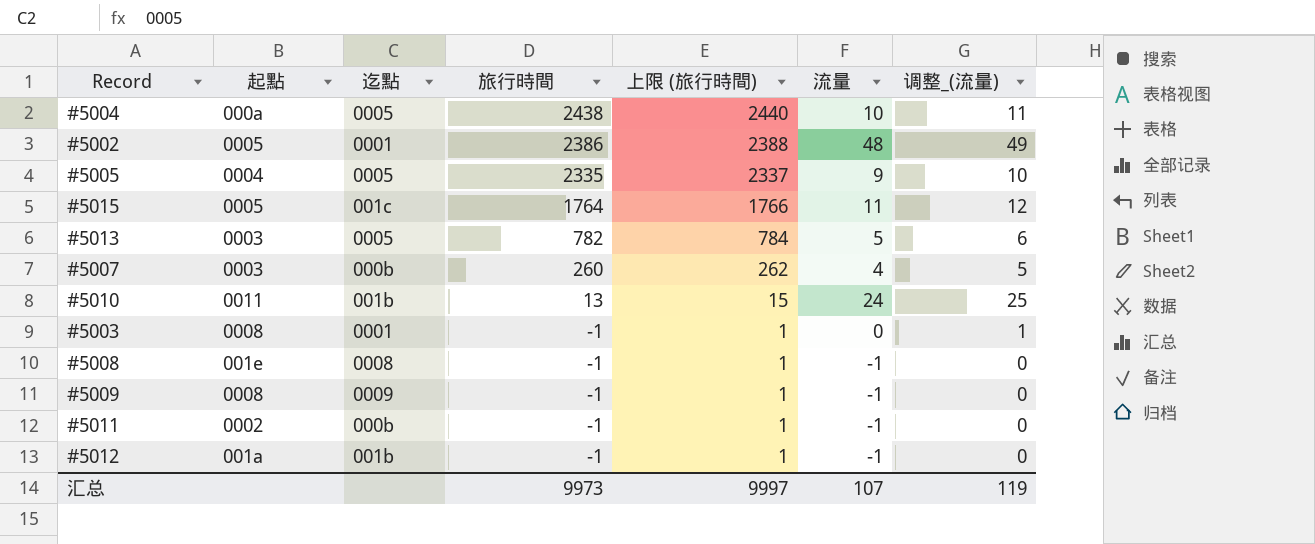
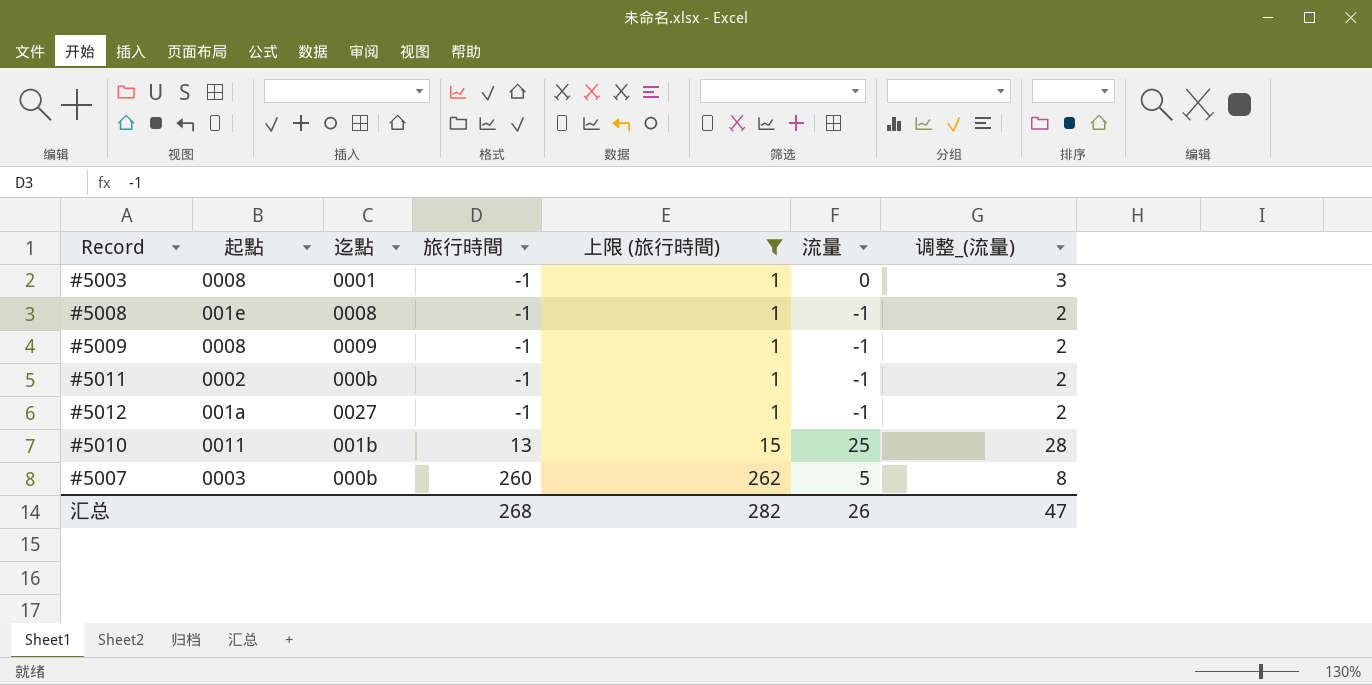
filter: none -> 上限 (旅行時間) <= 262
row order: 旅行時間 descending -> 旅行時間 ascending
column 调整_(流量) | formula: [流量] + 1 -> [流量] + 3
#5012 | 迄點: 001b -> 0027
#5010 | 流量: 24 -> 25
#5007 | 流量: 4 -> 5
汇总 | 旅行時間: 9973 -> 268
汇总 | 上限 (旅行時間): 9997 -> 282
汇总 | 流量: 107 -> 26
汇总 | 调整_(流量): 119 -> 47

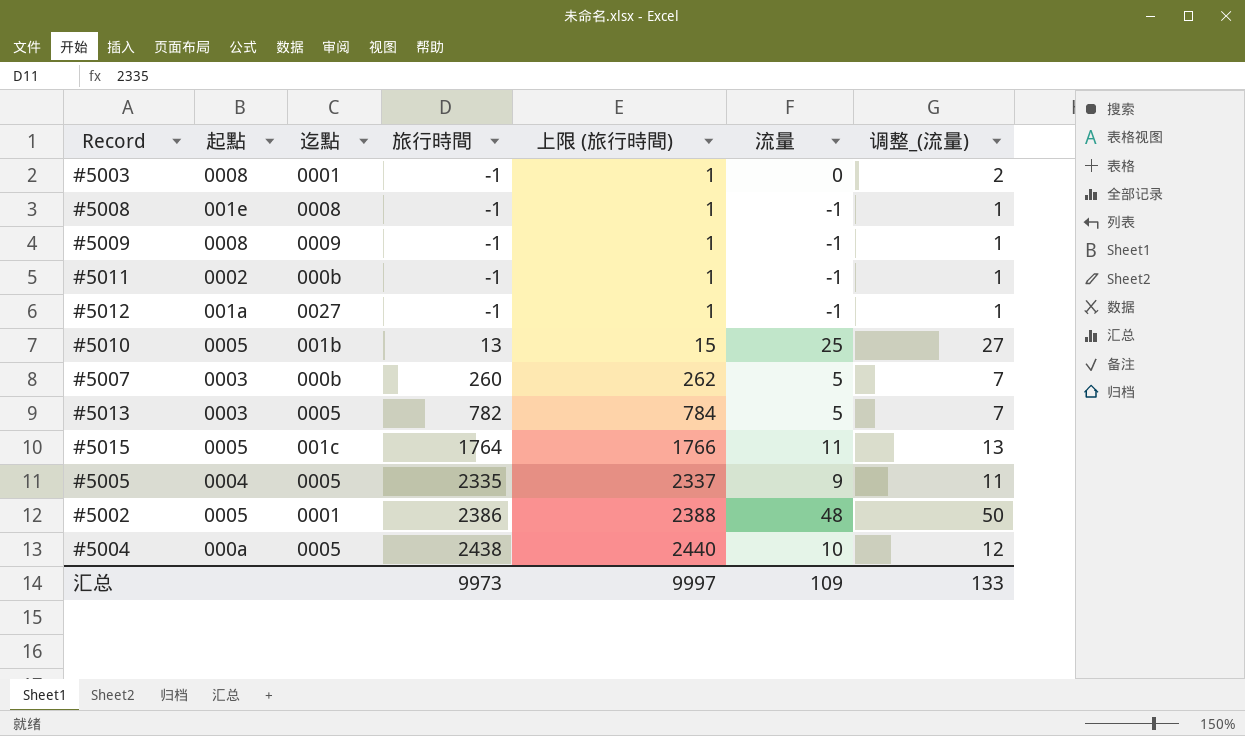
filter: 上限 (旅行時間) <= 262 -> none
column 调整_(流量) | formula: [流量] + 3 -> [流量] + 2
#5010 | 起點: 0011 -> 0005
汇总 | 旅行時間: 268 -> 9973
汇总 | 上限 (旅行時間): 282 -> 9997
汇总 | 流量: 26 -> 109
汇总 | 调整_(流量): 47 -> 133

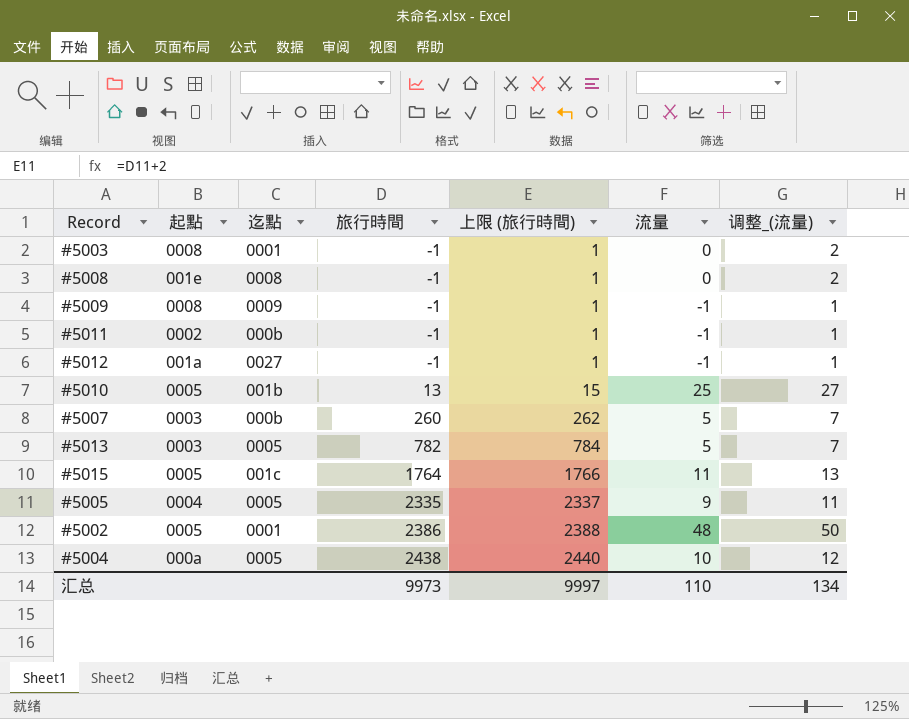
#5008 | 流量: -1 -> 0
#5008 | 调整_(流量): 1 -> 2
汇总 | 流量: 109 -> 110
汇总 | 调整_(流量): 133 -> 134

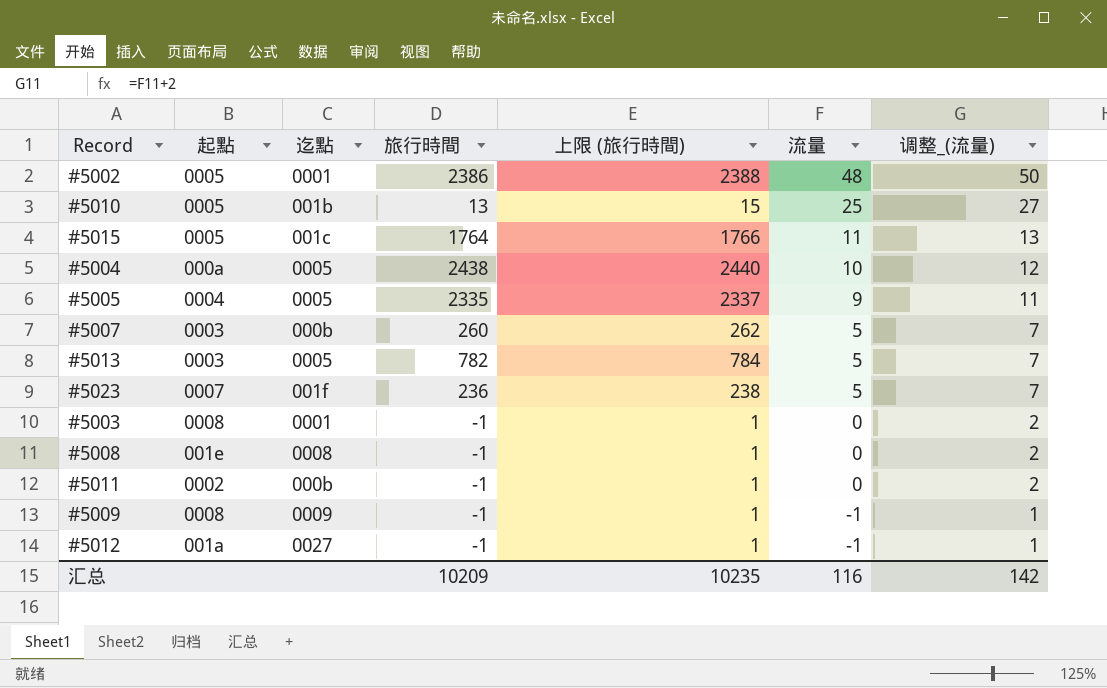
row order: 旅行時間 ascending -> 流量 descending
row #5023: none -> 0007 | 001f | 236 | 238 | 5 | 7
#5011 | 流量: -1 -> 0
#5011 | 调整_(流量): 1 -> 2
汇总 | 旅行時間: 9973 -> 10209
汇总 | 上限 (旅行時間): 9997 -> 10235
汇总 | 流量: 110 -> 116
汇总 | 调整_(流量): 134 -> 142

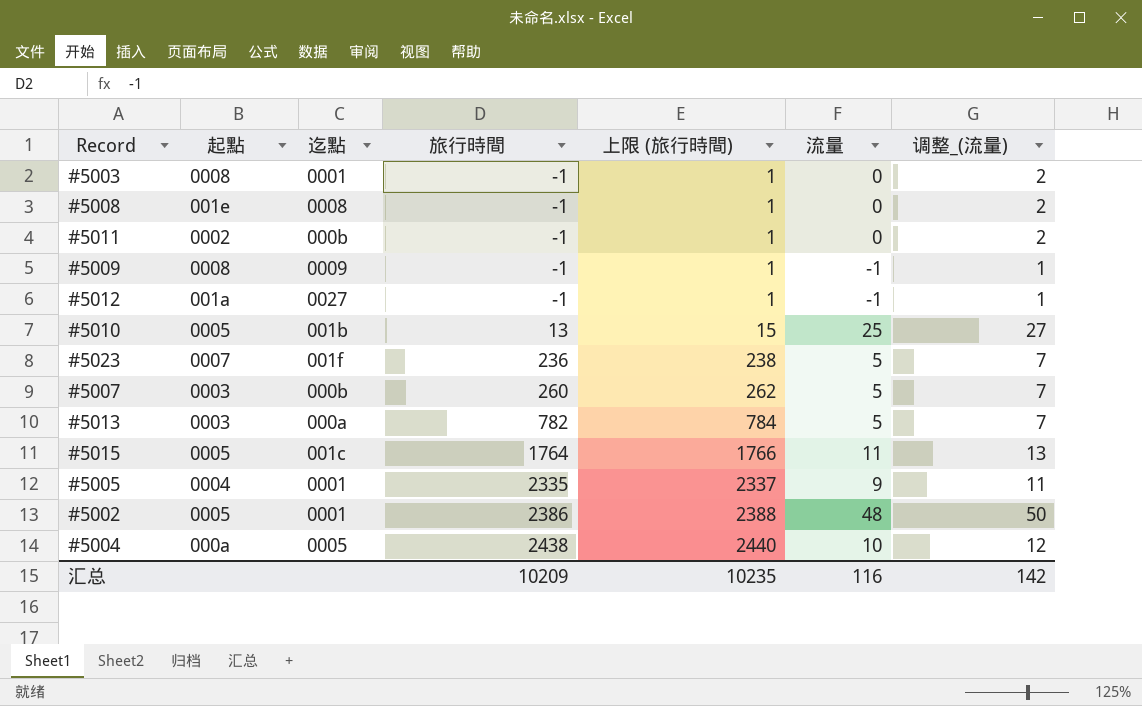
row order: 流量 descending -> 旅行時間 ascending
#5013 | 迄點: 0005 -> 000a
#5005 | 迄點: 0005 -> 0001

